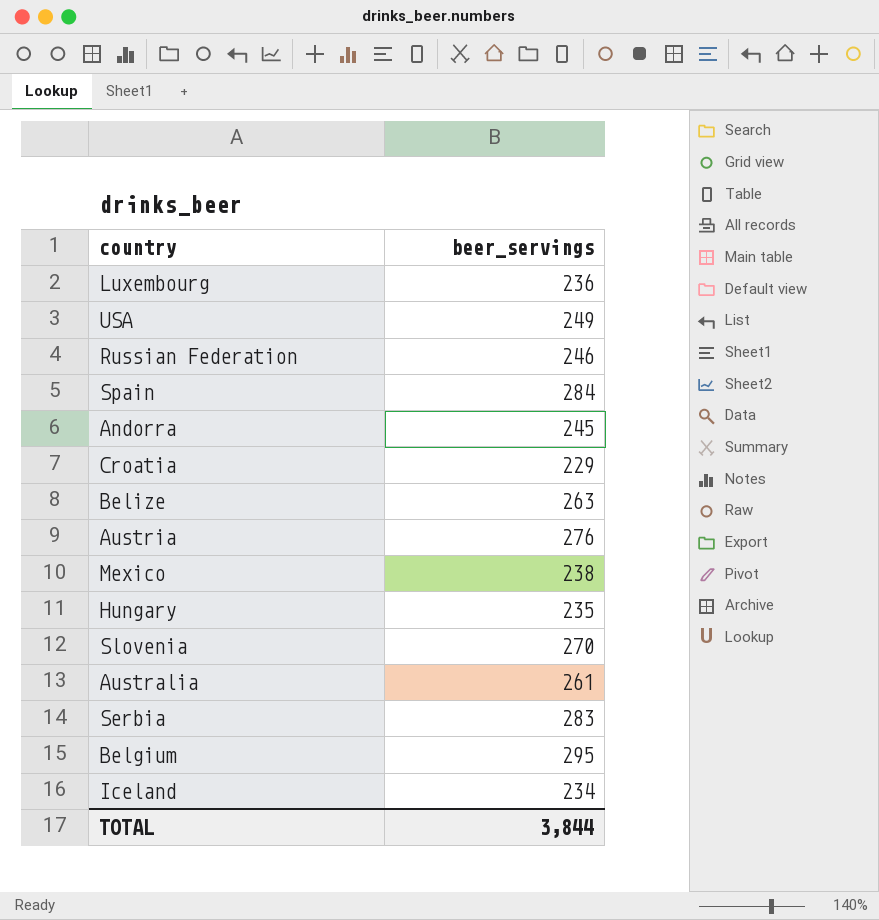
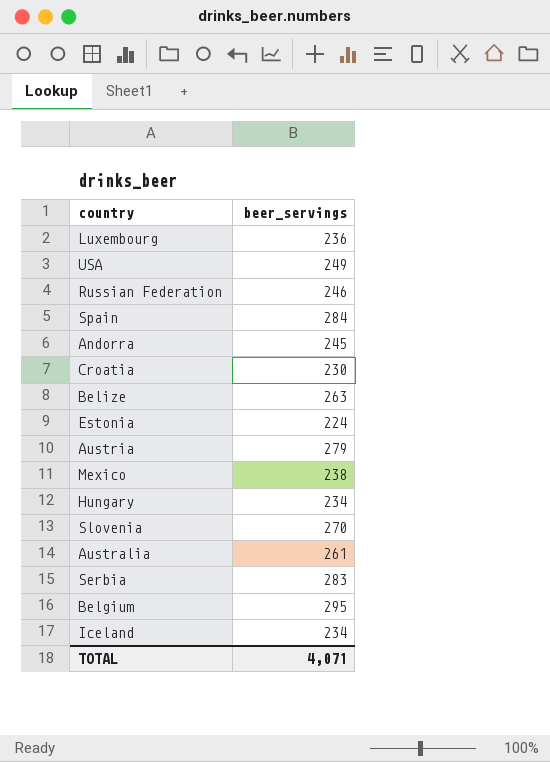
Croatia | beer_servings: 229 -> 230
row Estonia: none -> 224
Austria | beer_servings: 276 -> 279
Hungary | beer_servings: 235 -> 234
TOTAL | beer_servings: 3,844 -> 4,071

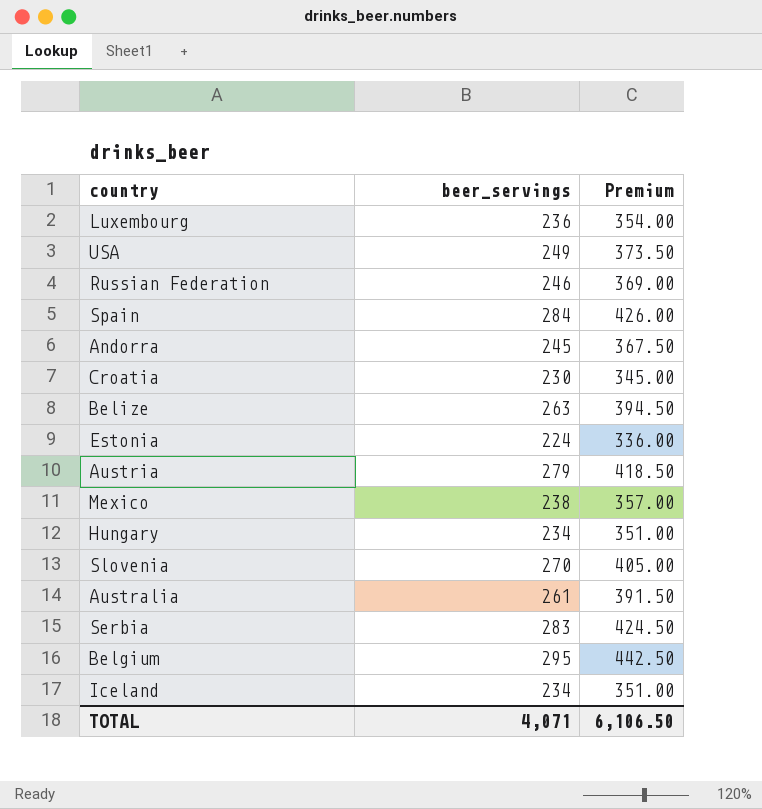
column Premium | formula: none -> [beer_servings] * 1.5

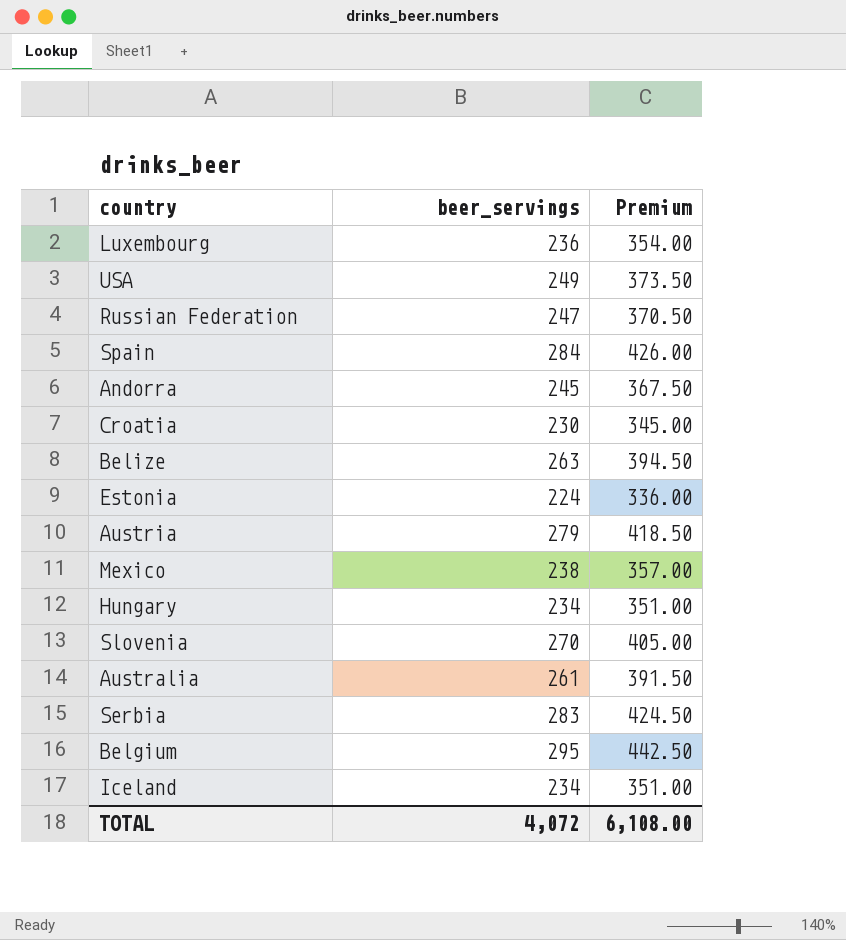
Russian Federation | beer_servings: 246 -> 247
Russian Federation | Premium: 369.00 -> 370.50
TOTAL | beer_servings: 4,071 -> 4,072
TOTAL | Premium: 6,106.50 -> 6,108.00

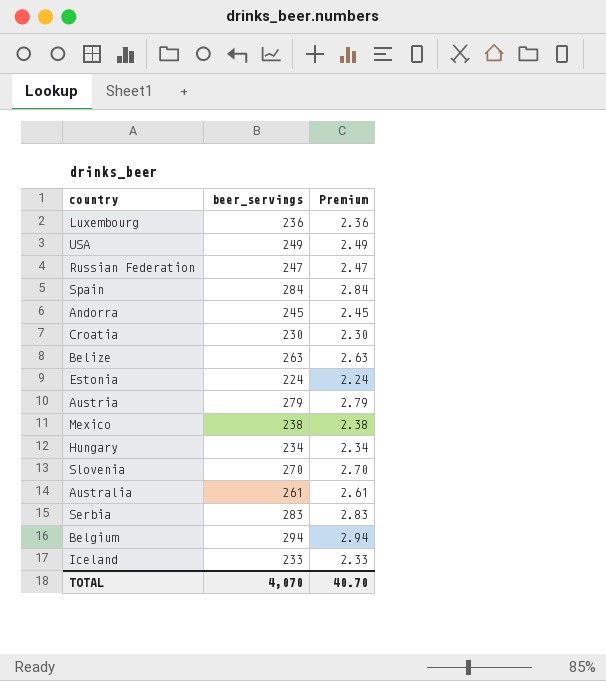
column Premium | formula: [beer_servings] * 1.5 -> [beer_servings] * 0.01
Belgium | beer_servings: 295 -> 294
Iceland | beer_servings: 234 -> 233
TOTAL | beer_servings: 4,072 -> 4,070
TOTAL | Premium: 6,108.00 -> 40.70

